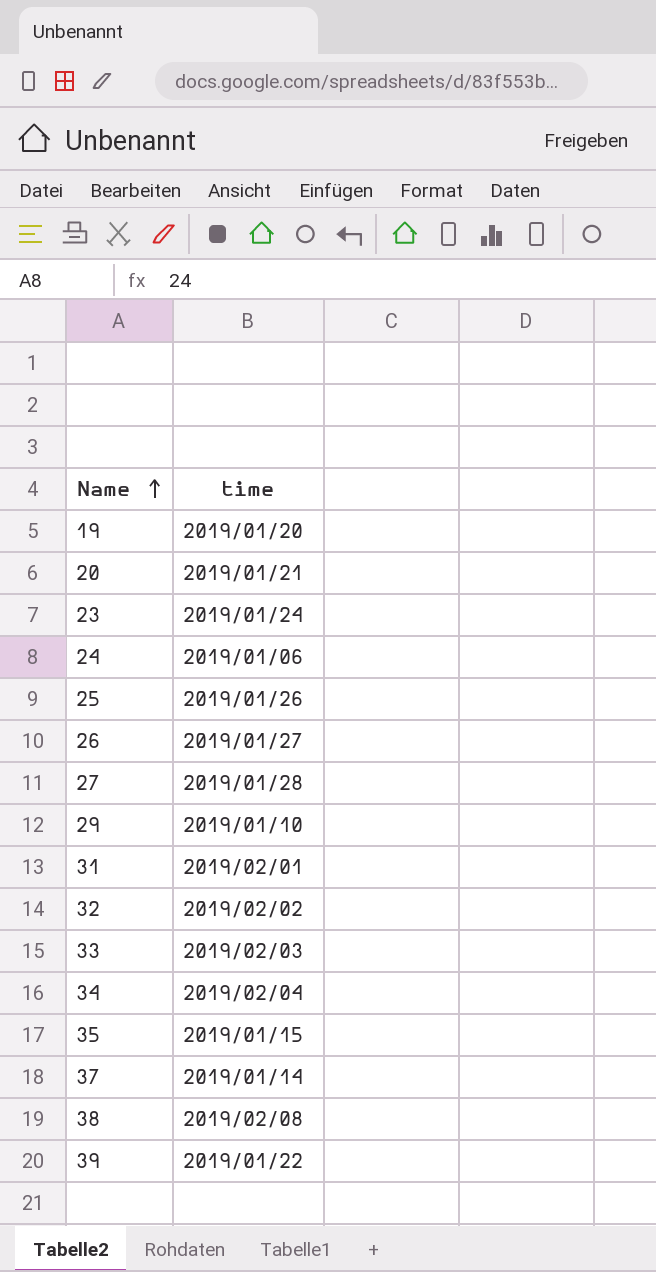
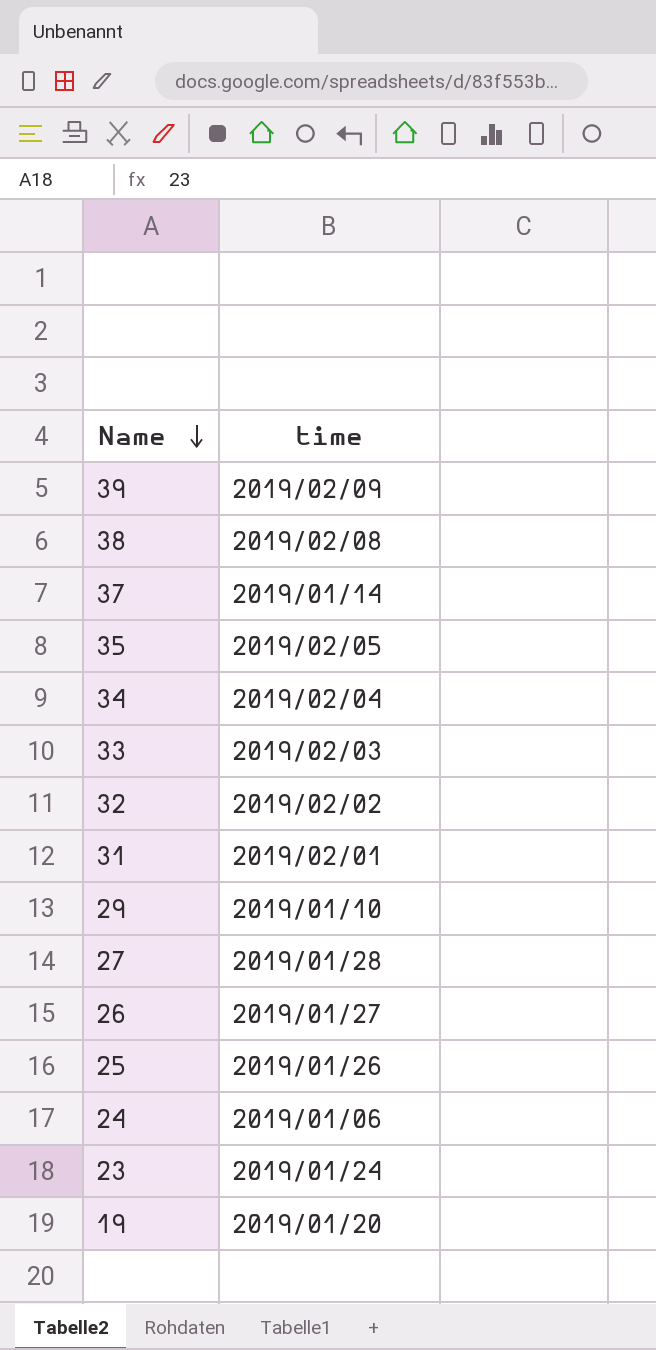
row order: Name ascending -> Name descending
row 20: 2019/01/21 -> none
39 | time: 2019/01/22 -> 2019/02/09
35 | time: 2019/01/15 -> 2019/02/05

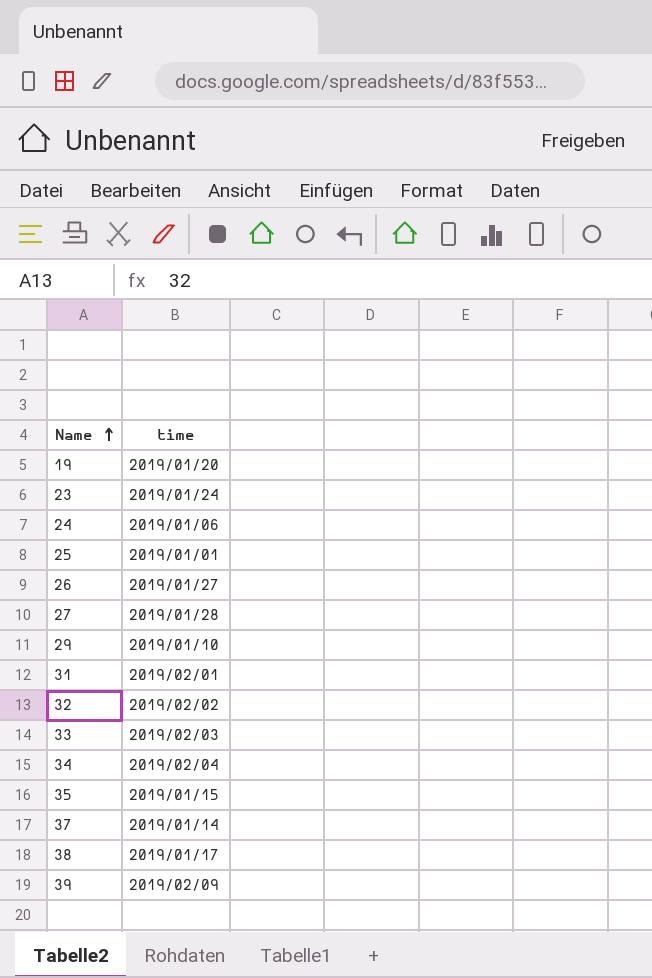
row order: Name descending -> Name ascending
25 | time: 2019/01/26 -> 2019/01/01
35 | time: 2019/02/05 -> 2019/01/15
38 | time: 2019/02/08 -> 2019/01/17

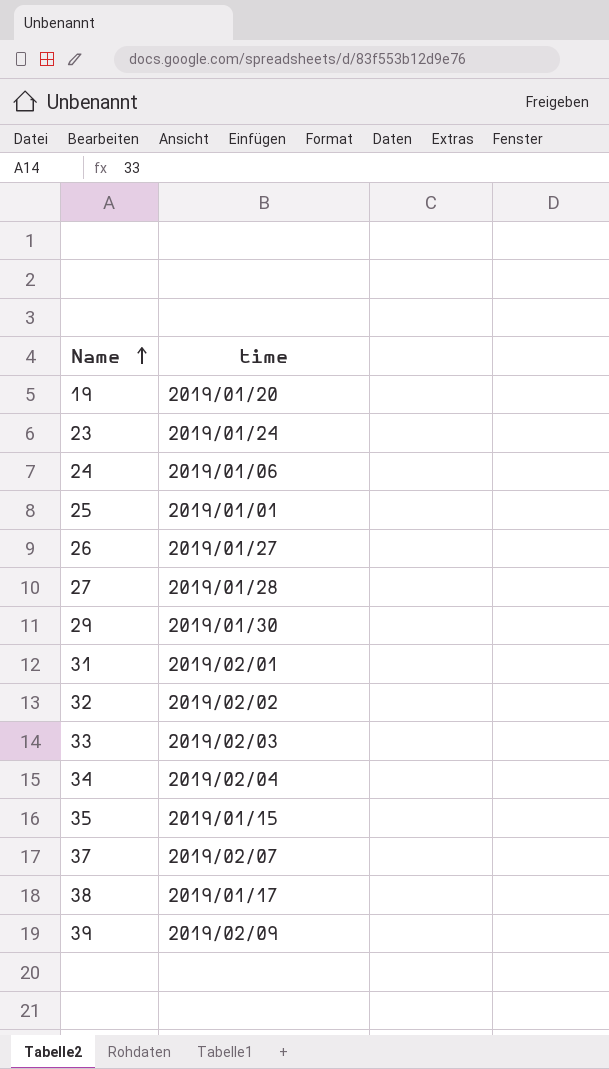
29 | time: 2019/01/10 -> 2019/01/30
37 | time: 2019/01/14 -> 2019/02/07

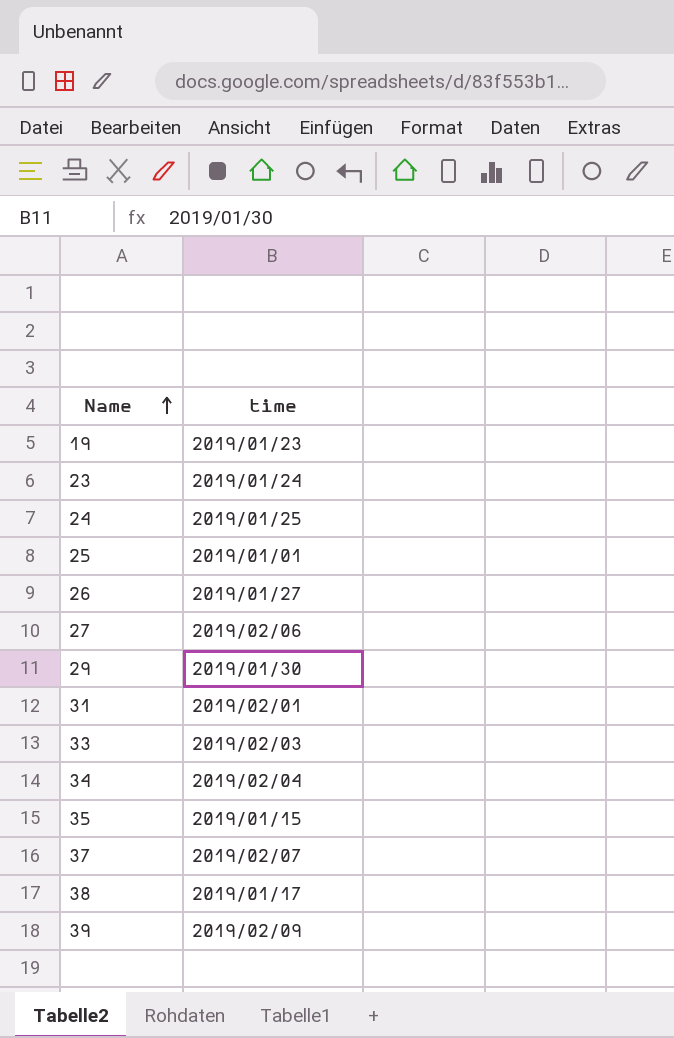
row 32: 2019/02/02 -> none
19 | time: 2019/01/20 -> 2019/01/23
24 | time: 2019/01/06 -> 2019/01/25
27 | time: 2019/01/28 -> 2019/02/06

